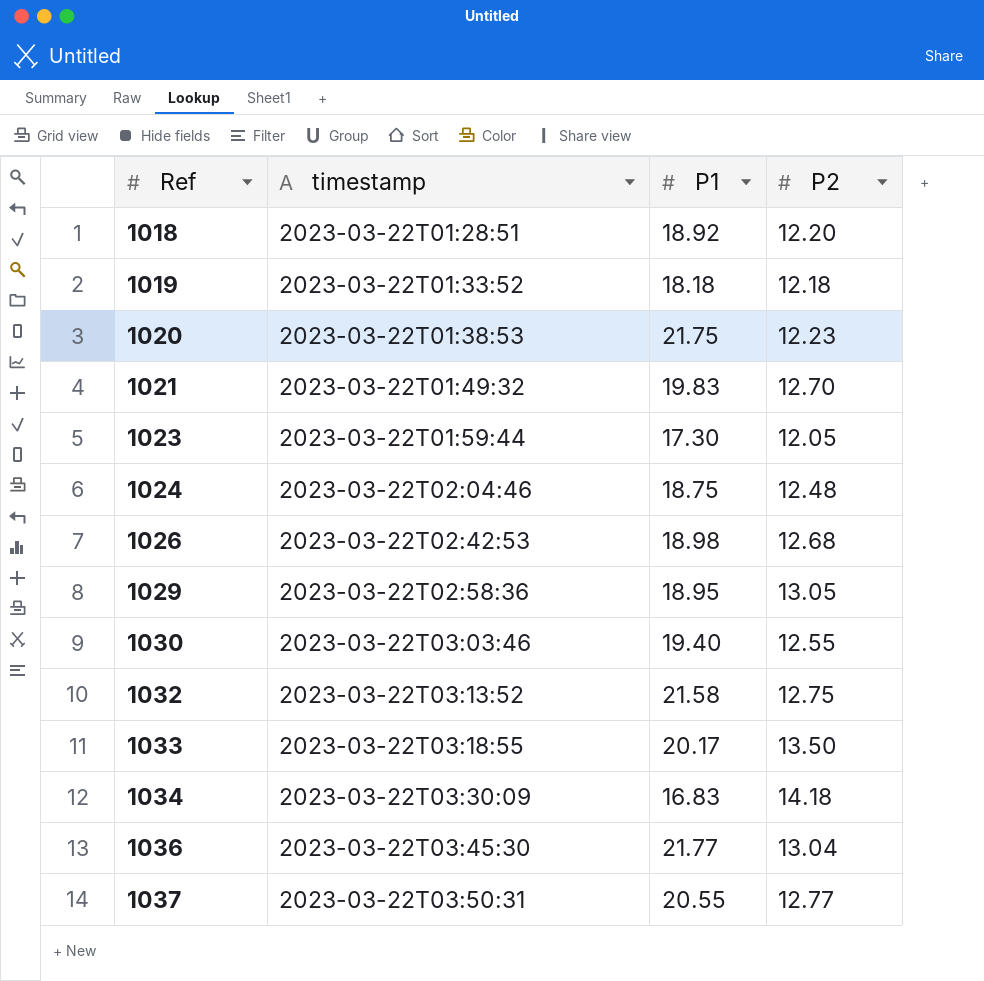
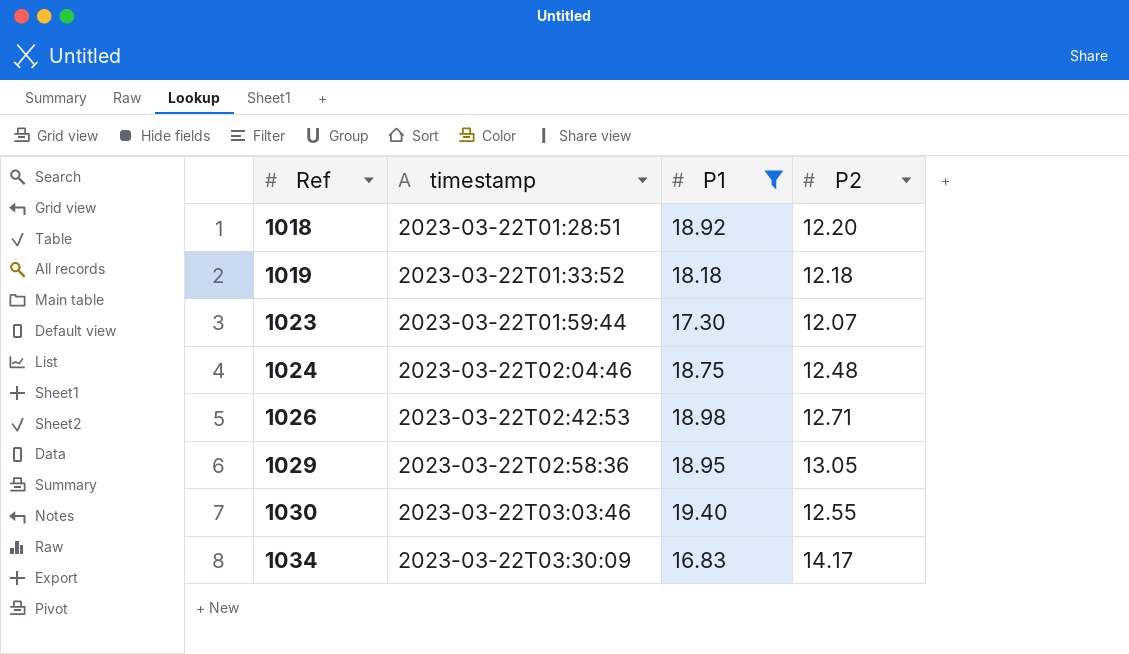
filter: none -> P1 <= 19.40
1023 | P2: 12.05 -> 12.07
1026 | P2: 12.68 -> 12.71
1034 | P2: 14.18 -> 14.17

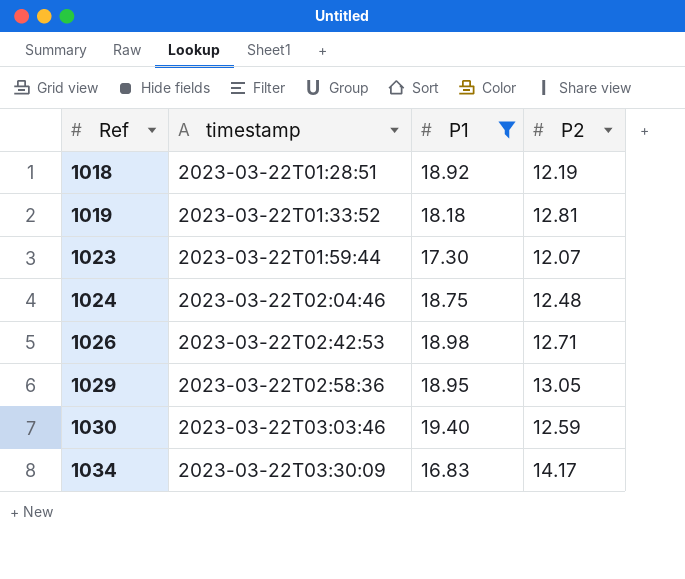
1018 | P2: 12.20 -> 12.19
1019 | P2: 12.18 -> 12.81
1030 | P2: 12.55 -> 12.59

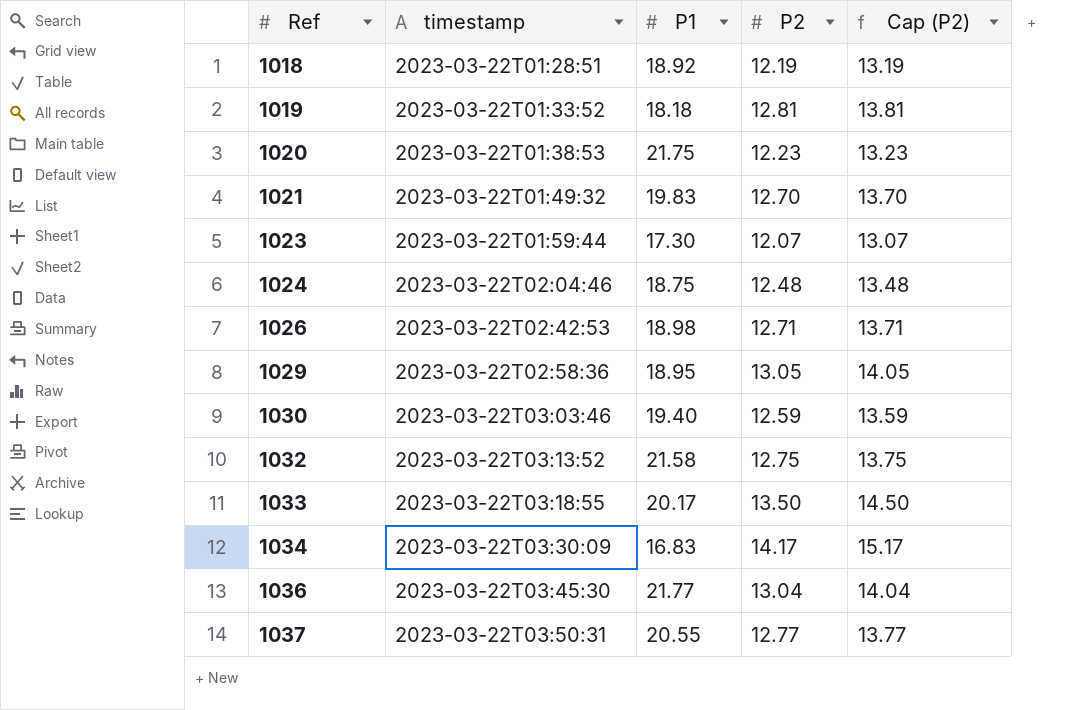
filter: P1 <= 19.40 -> none
column Cap (P2) | formula: none -> [P2] + 1

